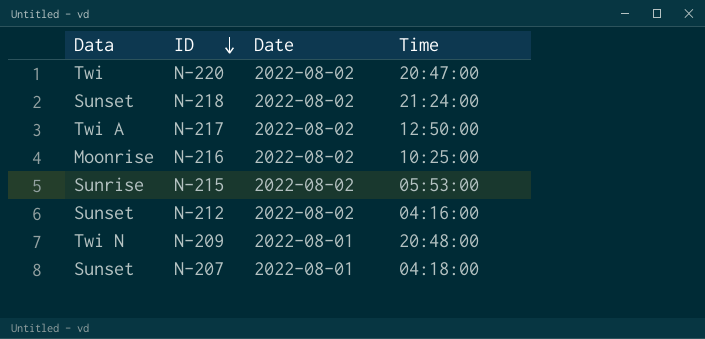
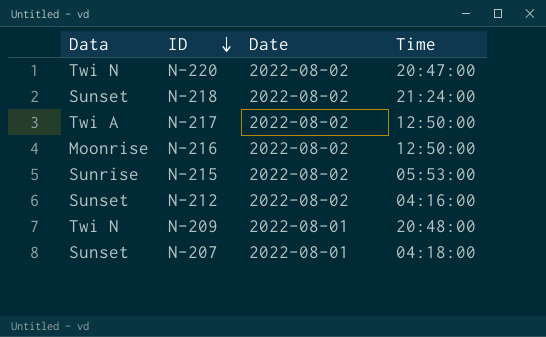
N-220 | Data: Twi -> Twi N
N-216 | Time: 10:25:00 -> 12:50:00

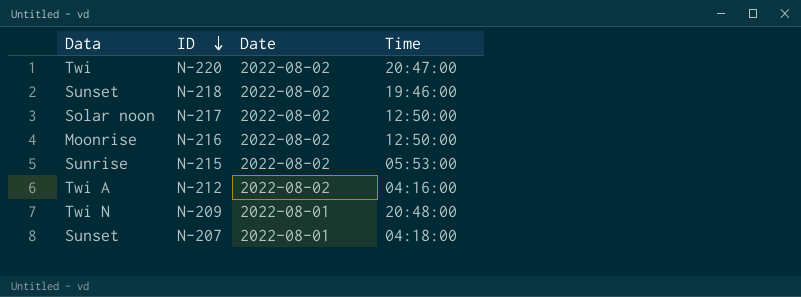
N-220 | Data: Twi N -> Twi
N-218 | Time: 21:24:00 -> 19:46:00
N-217 | Data: Twi A -> Solar noon
N-212 | Data: Sunset -> Twi A

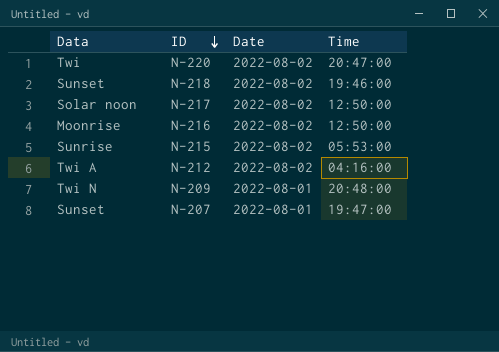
N-207 | Time: 04:18:00 -> 19:47:00

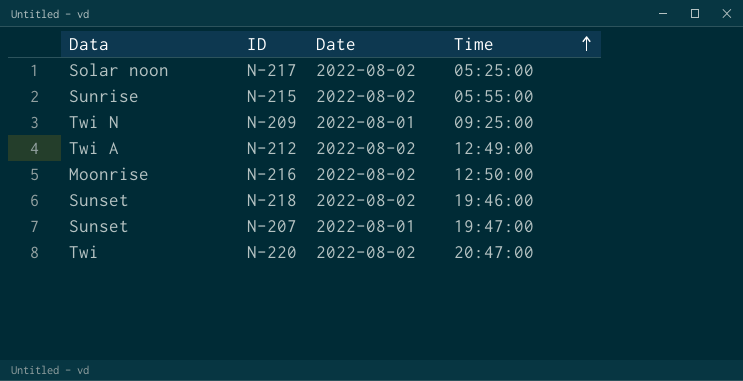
row order: ID descending -> Time ascending
N-217 | Time: 12:50:00 -> 05:25:00
N-215 | Time: 05:53:00 -> 05:55:00
N-209 | Time: 20:48:00 -> 09:25:00
N-212 | Time: 04:16:00 -> 12:49:00

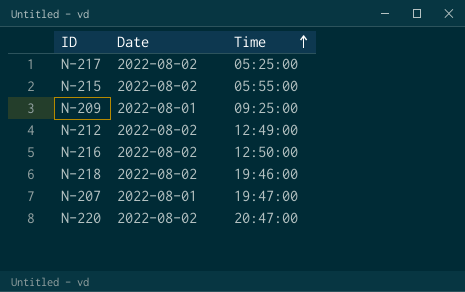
column Data | position: 1 -> none

